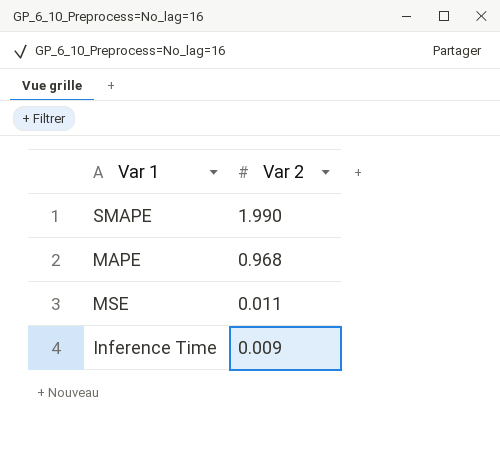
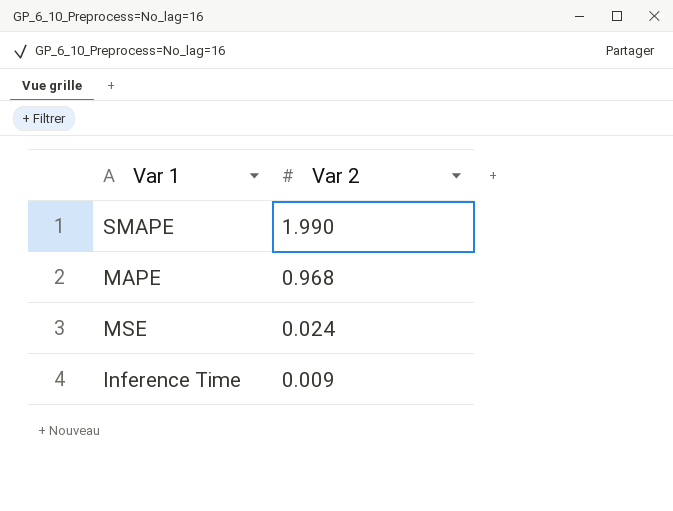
MSE | Var 2: 0.011 -> 0.024

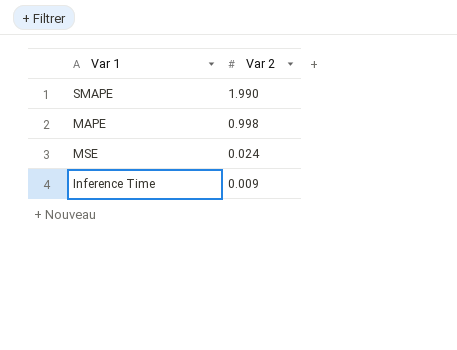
MAPE | Var 2: 0.968 -> 0.998

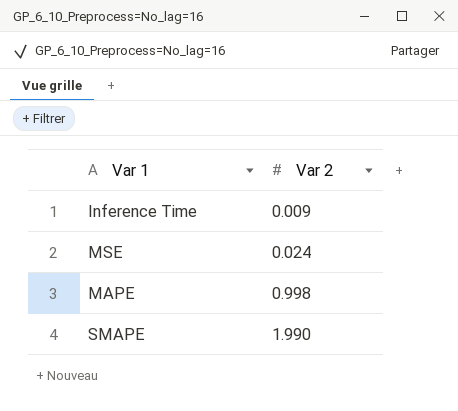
row order: Var 2 descending -> Var 2 ascending

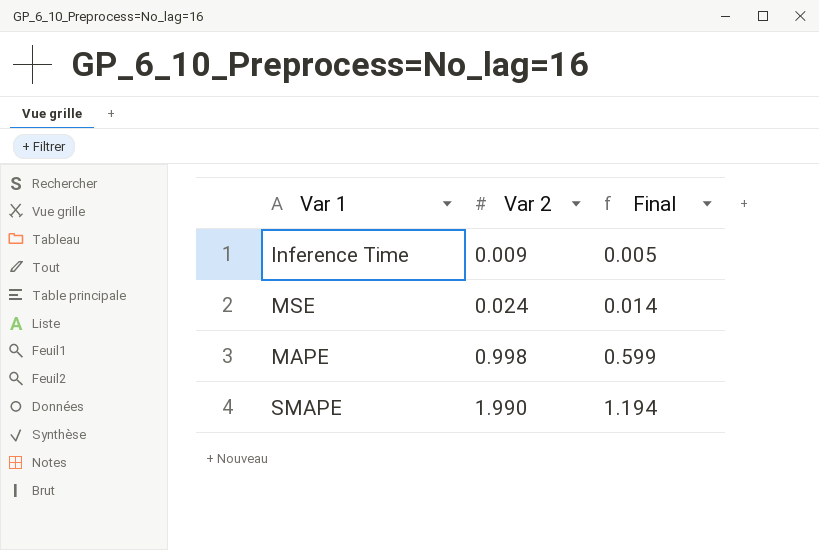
column Final | formula: none -> [Var 2] * 0.6

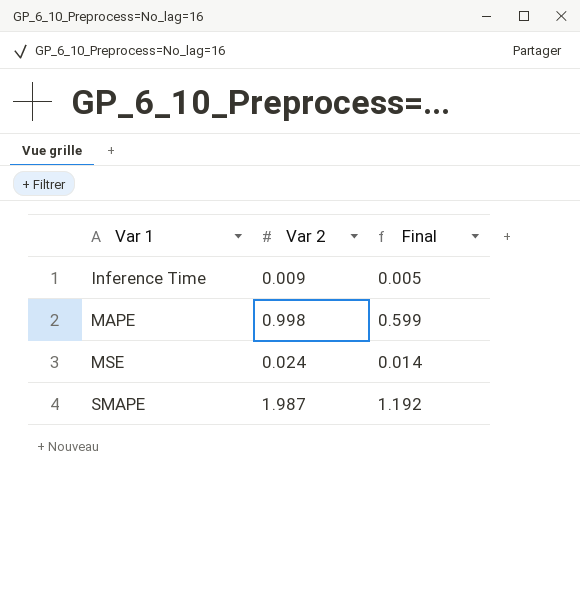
row order: Var 2 ascending -> Var 1 ascending
SMAPE | Var 2: 1.990 -> 1.987
SMAPE | Final: 1.194 -> 1.192

